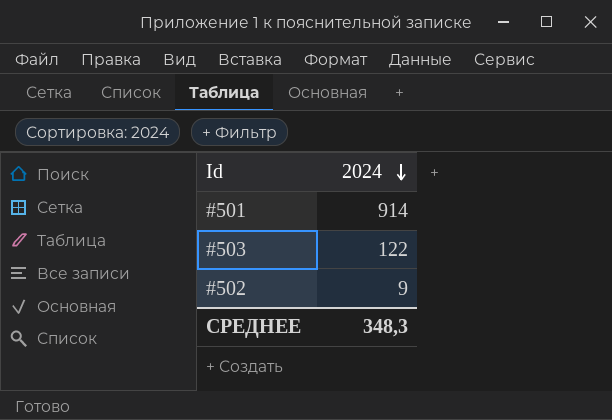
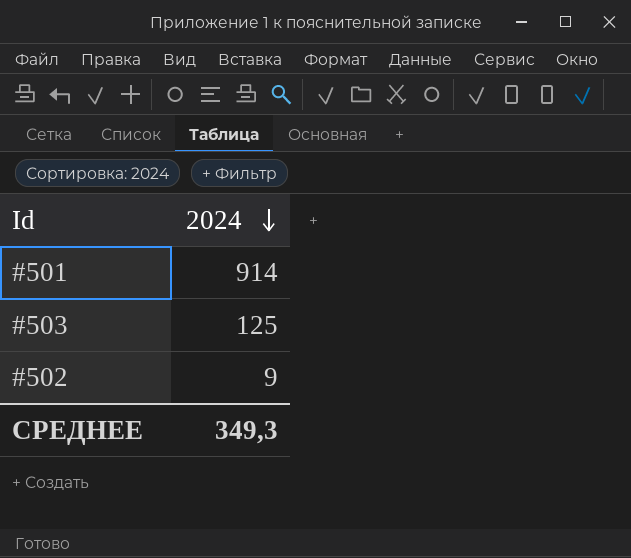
#503 | 2024: 122 -> 125
СРЕДНЕЕ | 2024: 348,3 -> 349,3

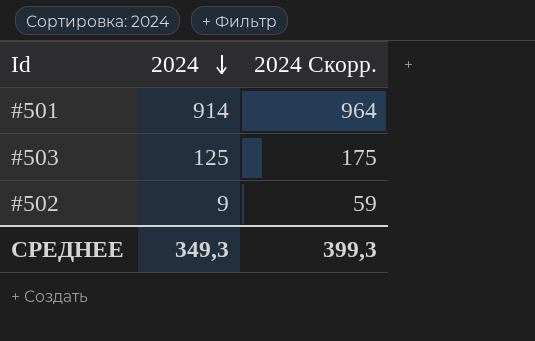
column 2024 Скорр. | formula: none -> [2024] + 50

